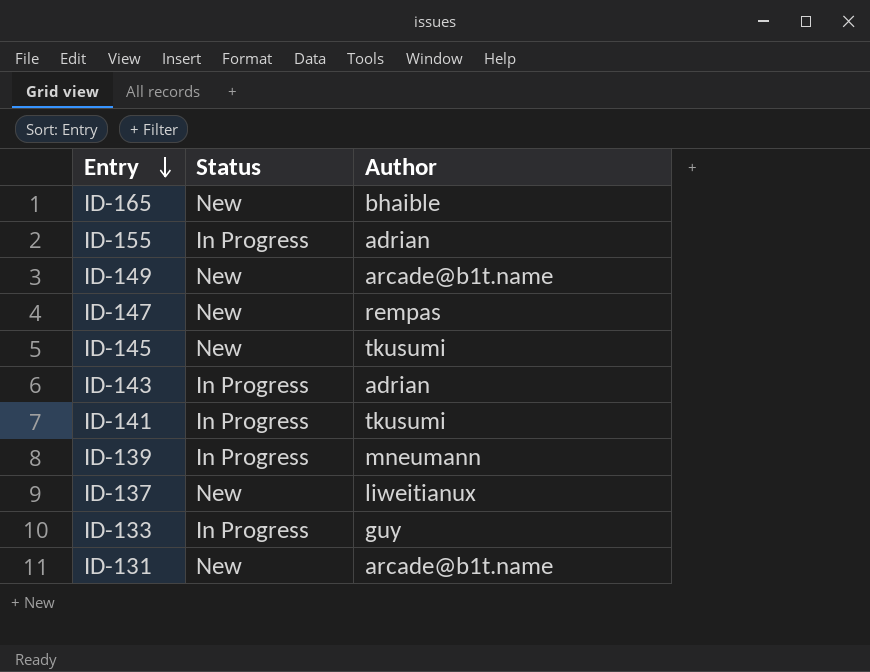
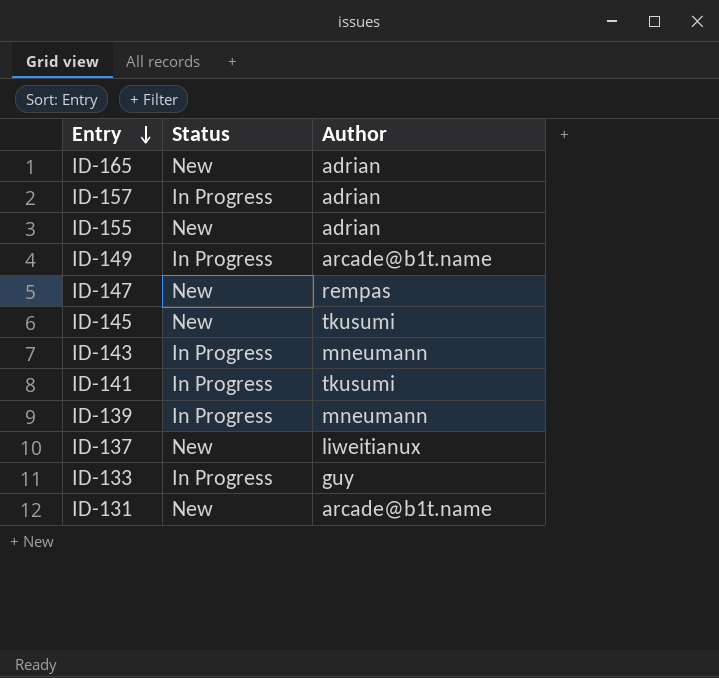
ID-165 | Author: bhaible -> adrian
row ID-157: none -> In Progress | adrian
ID-155 | Status: In Progress -> New
ID-149 | Status: New -> In Progress
ID-143 | Author: adrian -> mneumann

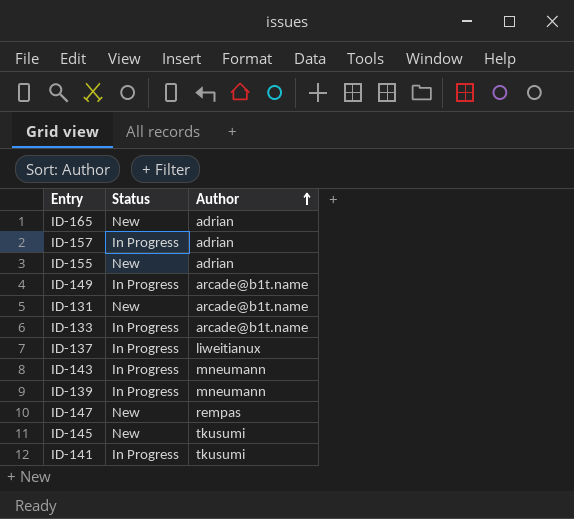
row order: Entry descending -> Author ascending
ID-133 | Author: guy -> arcade@b1t.name
ID-137 | Status: New -> In Progress

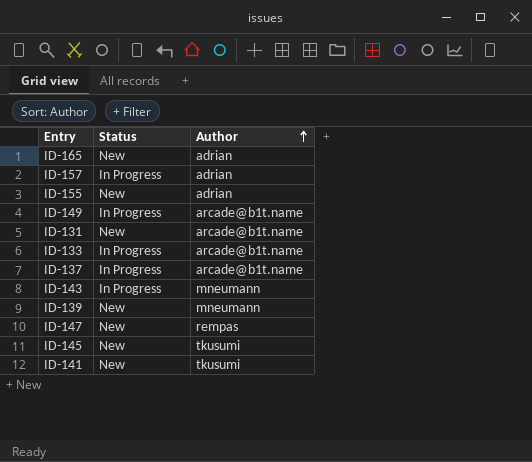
ID-137 | Author: liweitianux -> arcade@b1t.name
ID-139 | Status: In Progress -> New
ID-141 | Status: In Progress -> New

